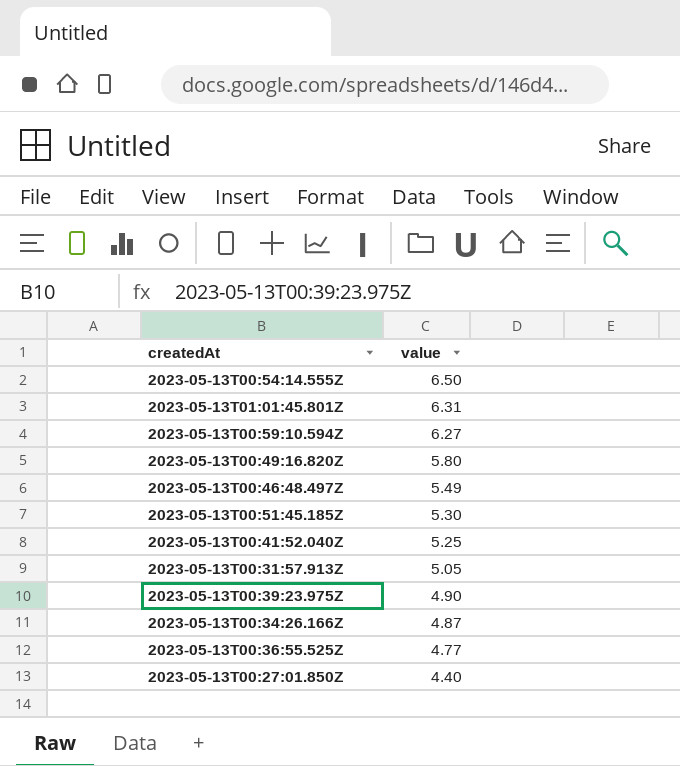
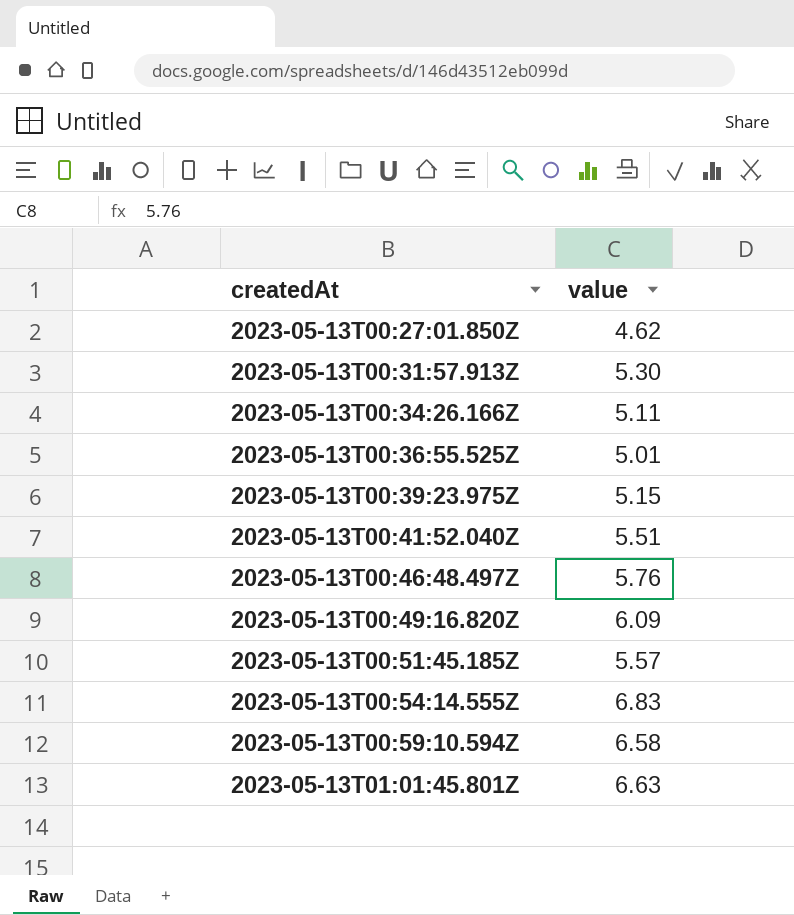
row order: value descending -> createdAt ascending
2023-05-13T00:27:01.850Z | value: 4.40 -> 4.62
2023-05-13T00:31:57.913Z | value: 5.05 -> 5.30
2023-05-13T00:34:26.166Z | value: 4.87 -> 5.11
2023-05-13T00:36:55.525Z | value: 4.77 -> 5.01
2023-05-13T00:39:23.975Z | value: 4.90 -> 5.15
2023-05-13T00:41:52.040Z | value: 5.25 -> 5.51
2023-05-13T00:46:48.497Z | value: 5.49 -> 5.76
2023-05-13T00:49:16.820Z | value: 5.80 -> 6.09
2023-05-13T00:51:45.185Z | value: 5.30 -> 5.57
2023-05-13T00:54:14.555Z | value: 6.50 -> 6.83
2023-05-13T00:59:10.594Z | value: 6.27 -> 6.58
2023-05-13T01:01:45.801Z | value: 6.31 -> 6.63

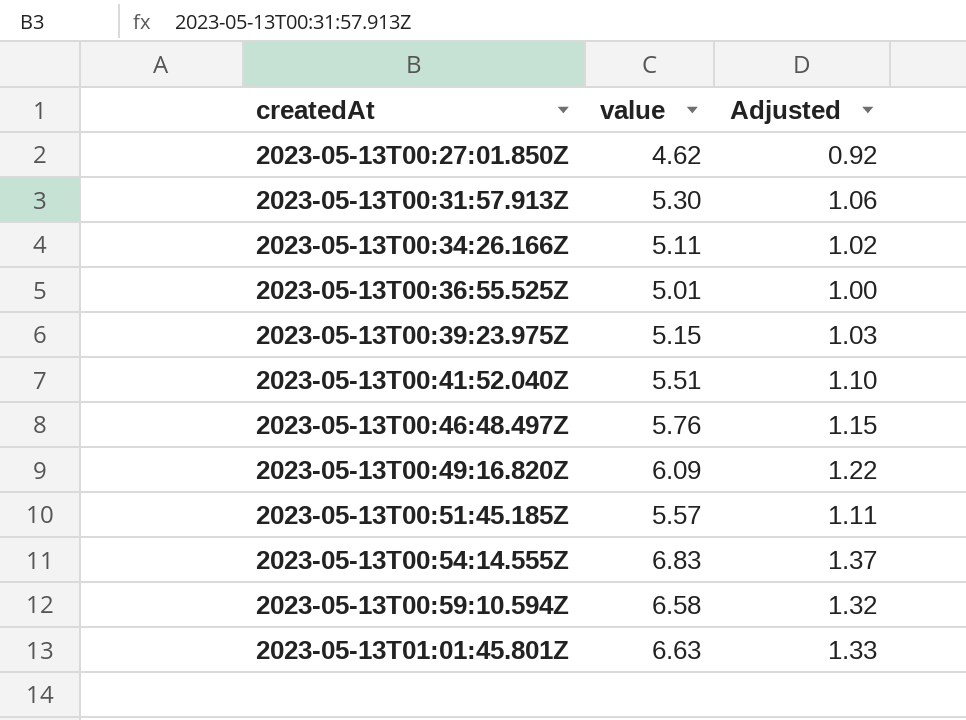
column Adjusted | formula: none -> [value] * 0.2

